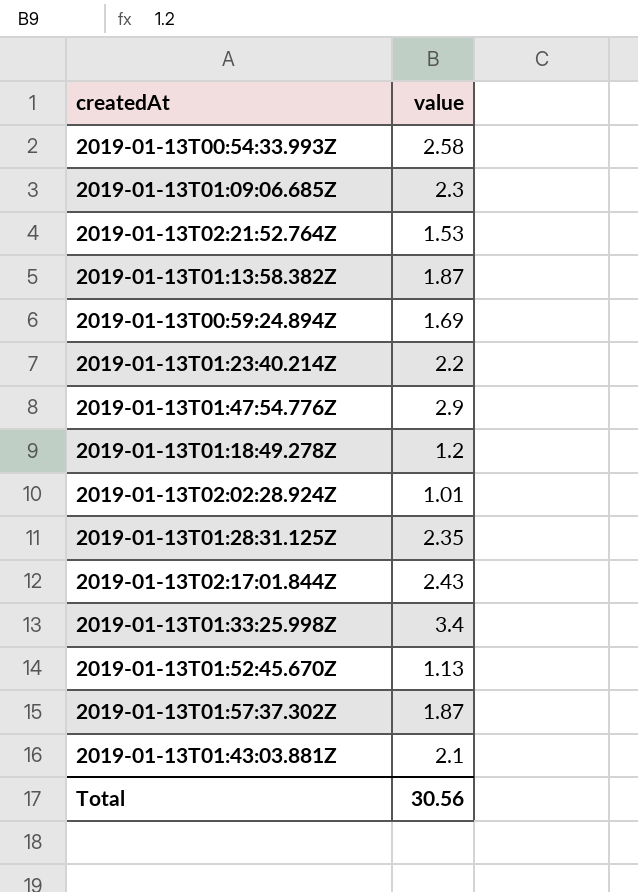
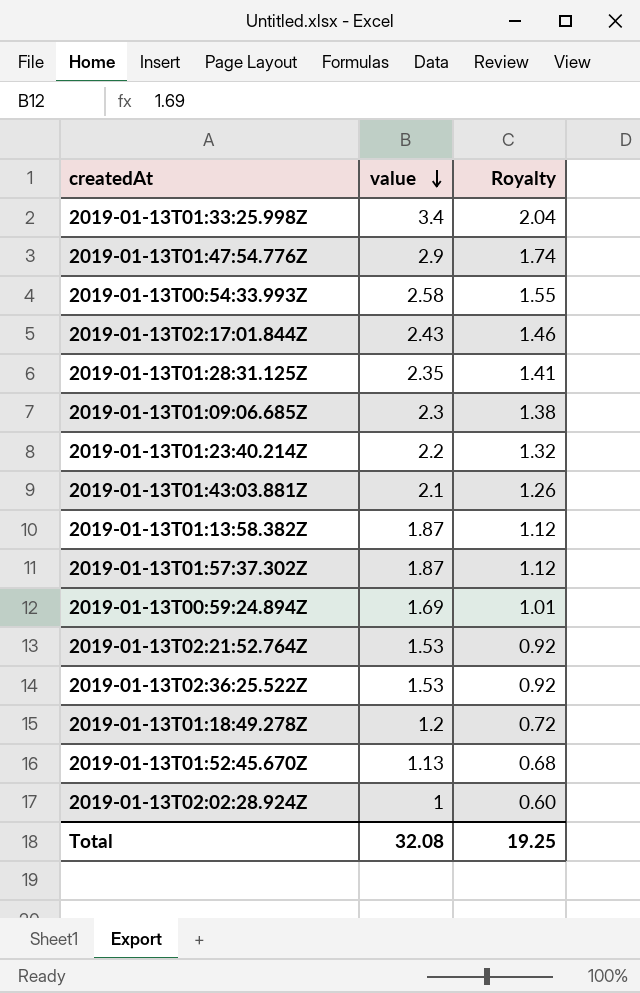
row order: none -> value descending
column Royalty | formula: none -> [value] * 0.6
row 2019-01-13T02:36:25.522Z: none -> 1.53 | 0.92
2019-01-13T02:02:28.924Z | value: 1.01 -> 1
Total | value: 30.56 -> 32.08

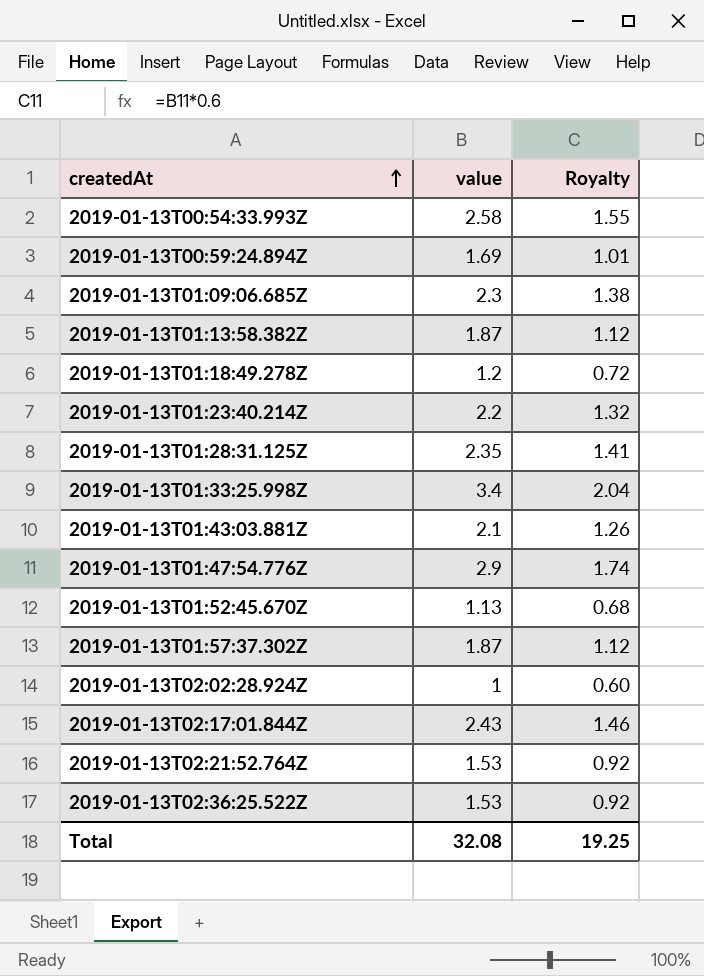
row order: value descending -> createdAt ascending

